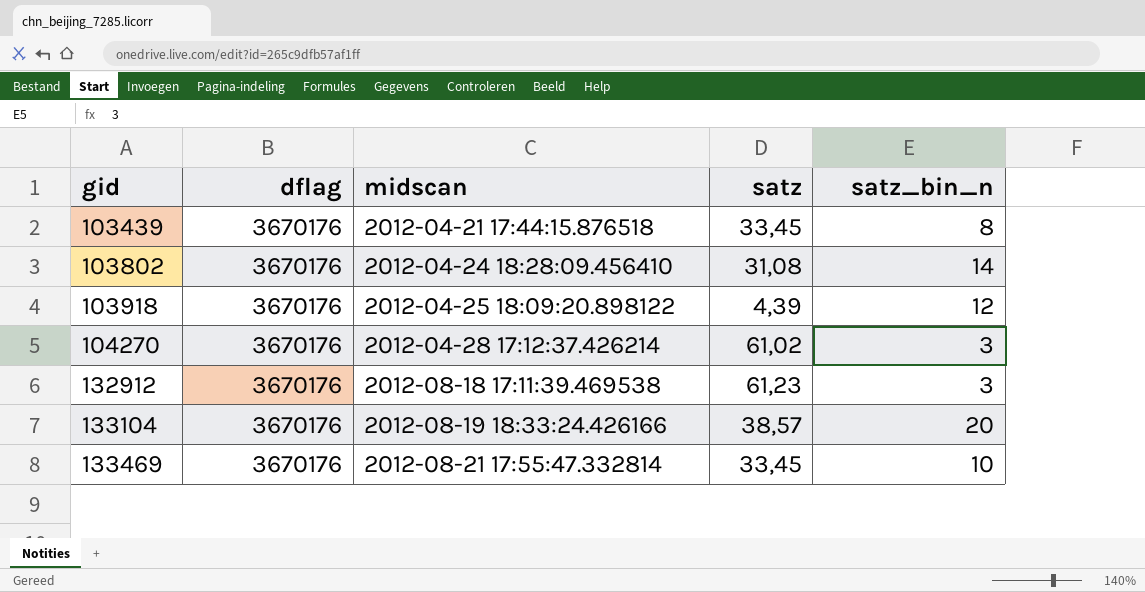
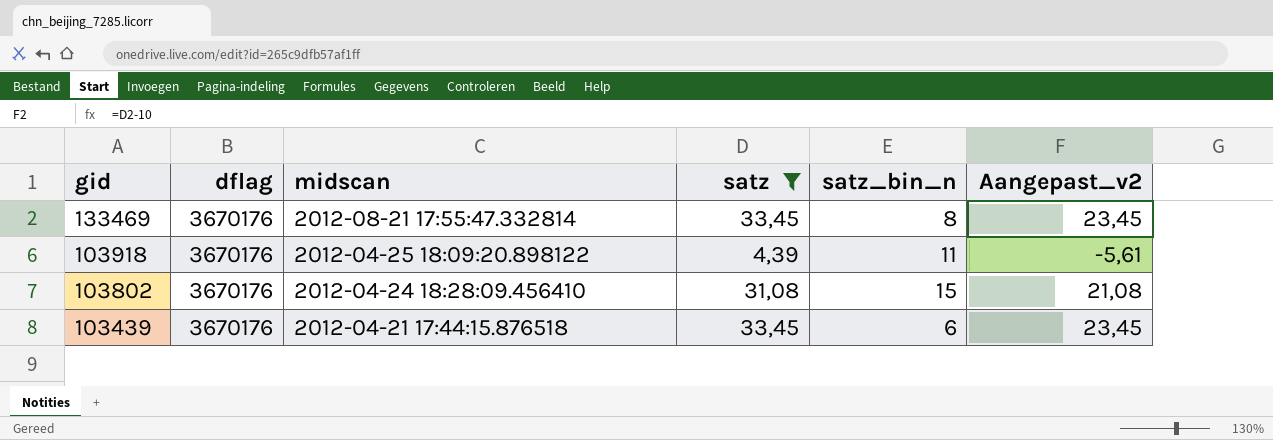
filter: none -> satz <= 33,45
row order: gid ascending -> gid descending
column Aangepast_v2 | formula: none -> [satz] - 10
133469 | satz_bin_n: 10 -> 8
103918 | satz_bin_n: 12 -> 11
103802 | satz_bin_n: 14 -> 15
103439 | satz_bin_n: 8 -> 6

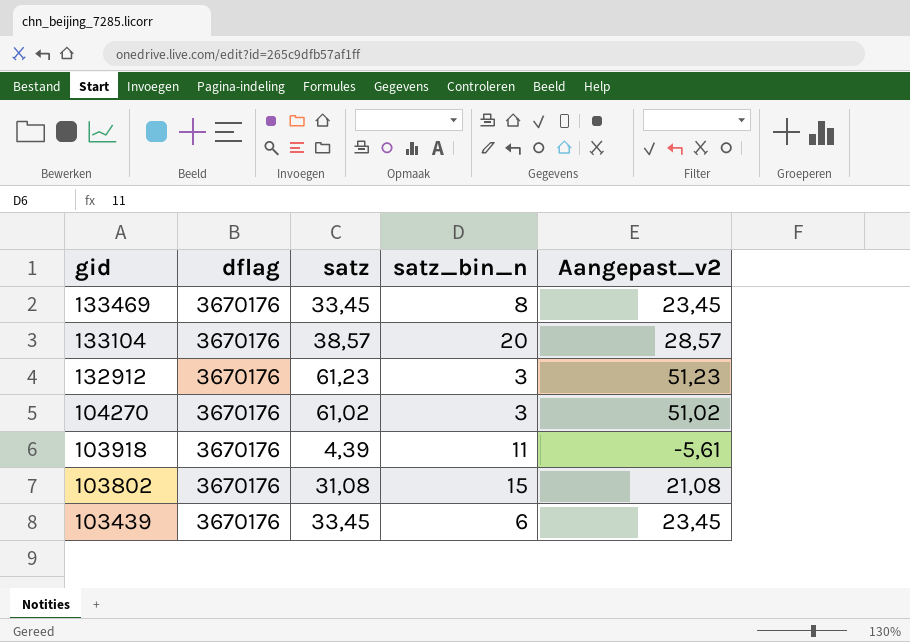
filter: satz <= 33,45 -> none
column midscan | position: 3 -> none

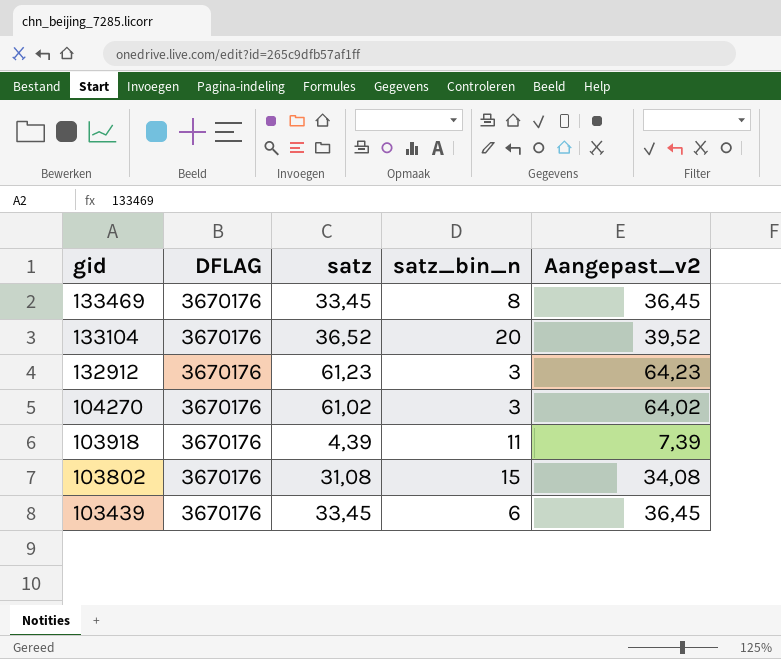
column name: dflag -> DFLAG
column Aangepast_v2 | formula: [satz] - 10 -> [satz] + 3
133104 | satz: 38,57 -> 36,52

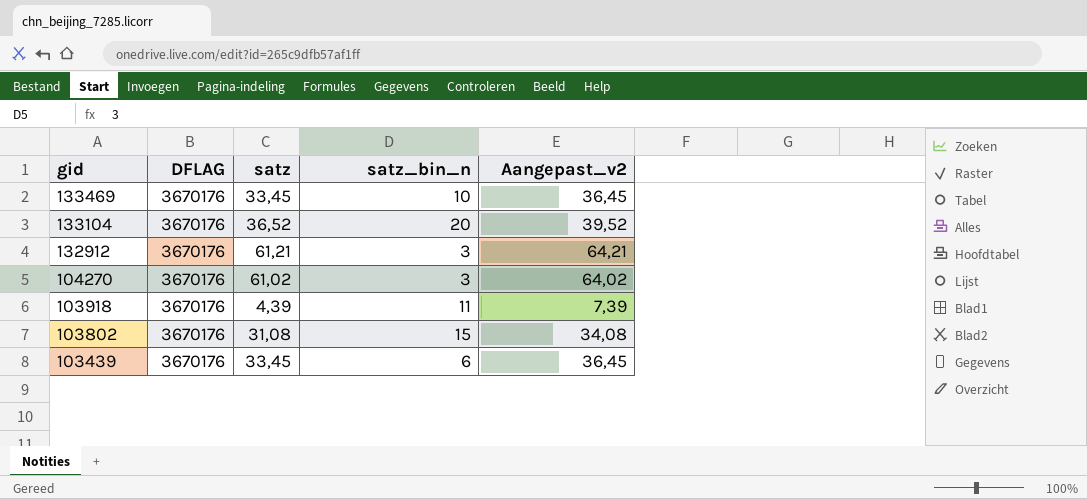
133469 | satz_bin_n: 8 -> 10
132912 | satz: 61,23 -> 61,21
132912 | Aangepast_v2: 64,23 -> 64,21

